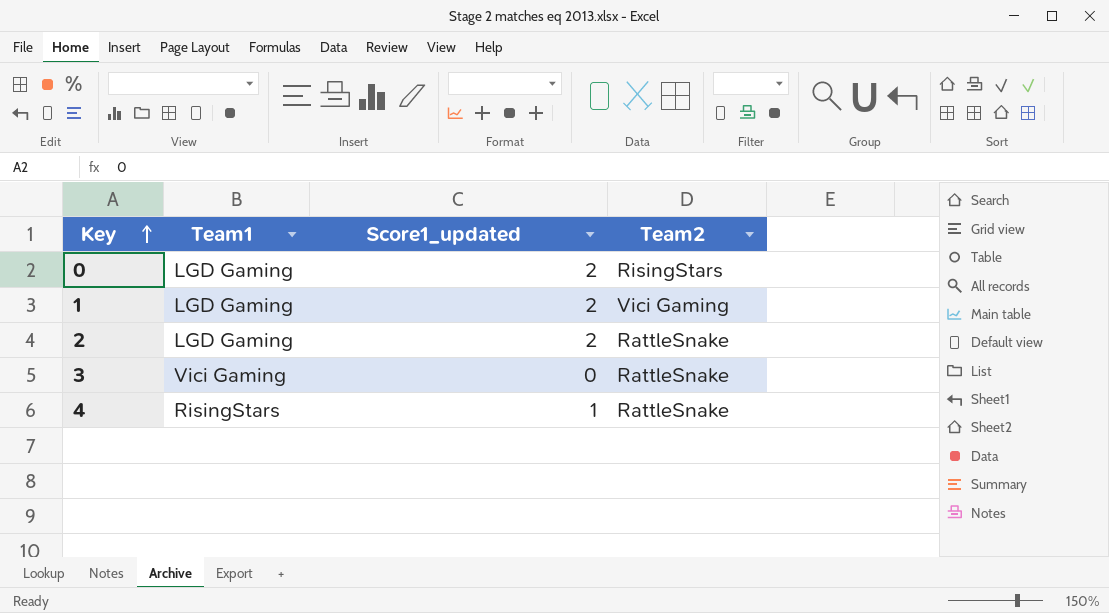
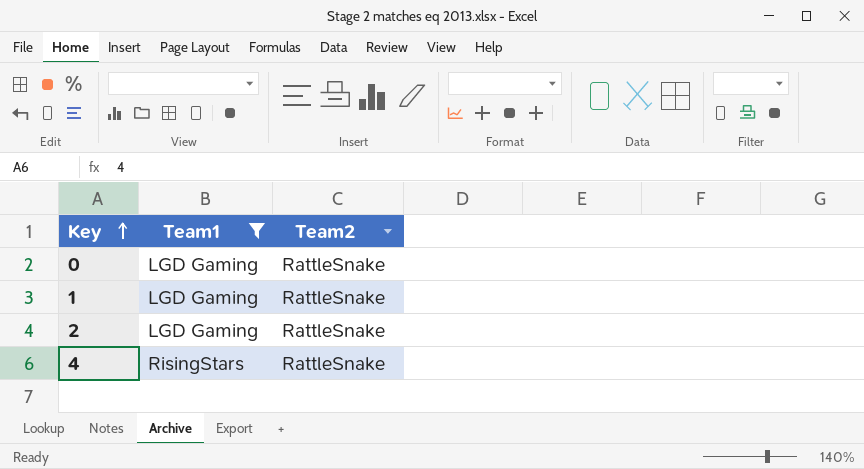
filter: none -> Team1 != Vici Gaming
column Score1_updated | position: 3 -> none
0 | Team2: RisingStars -> RattleSnake
1 | Team2: Vici Gaming -> RattleSnake

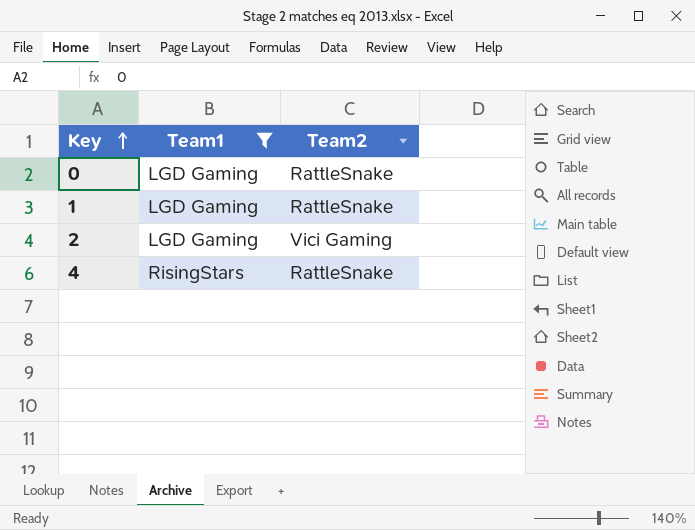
2 | Team2: RattleSnake -> Vici Gaming

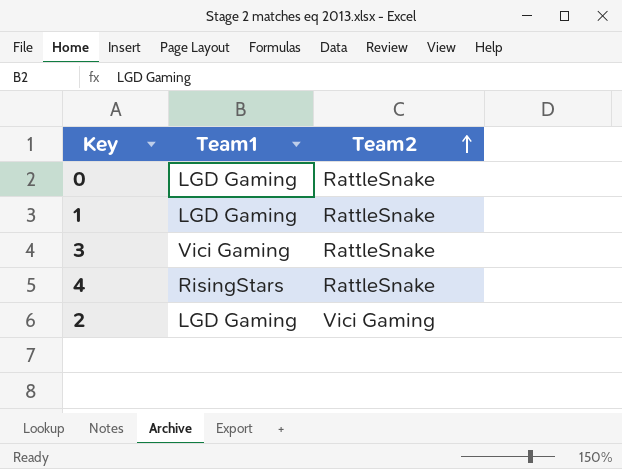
filter: Team1 != Vici Gaming -> none
row order: Key ascending -> Team2 ascending

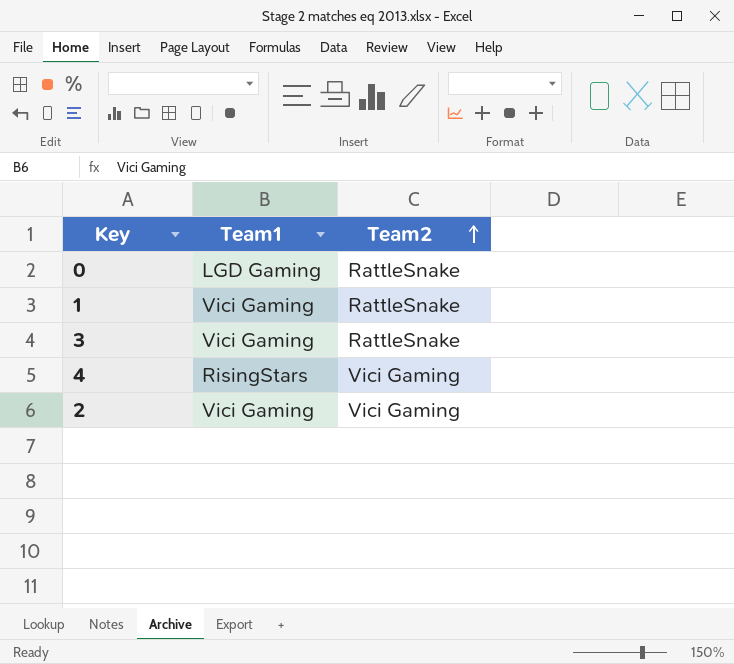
1 | Team1: LGD Gaming -> Vici Gaming
4 | Team2: RattleSnake -> Vici Gaming
2 | Team1: LGD Gaming -> Vici Gaming

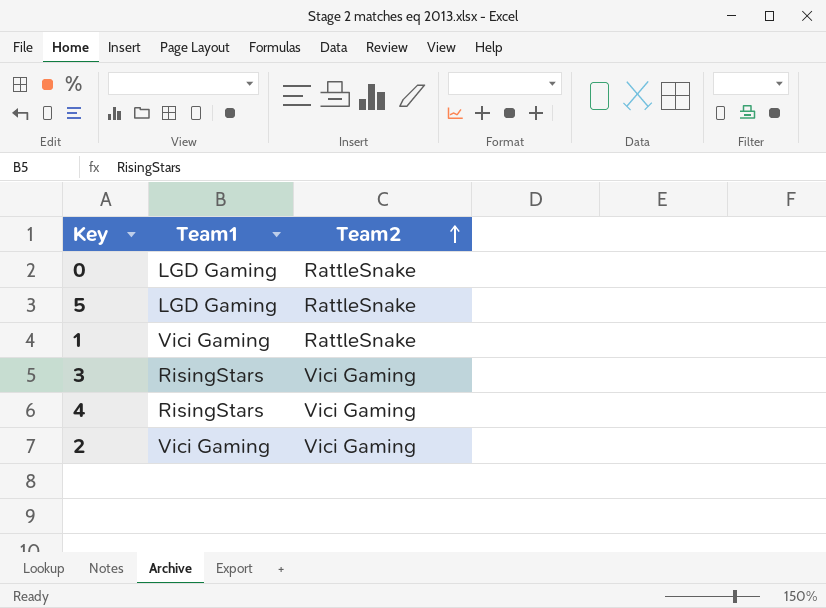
row 5: none -> LGD Gaming | RattleSnake
3 | Team1: Vici Gaming -> RisingStars
3 | Team2: RattleSnake -> Vici Gaming

